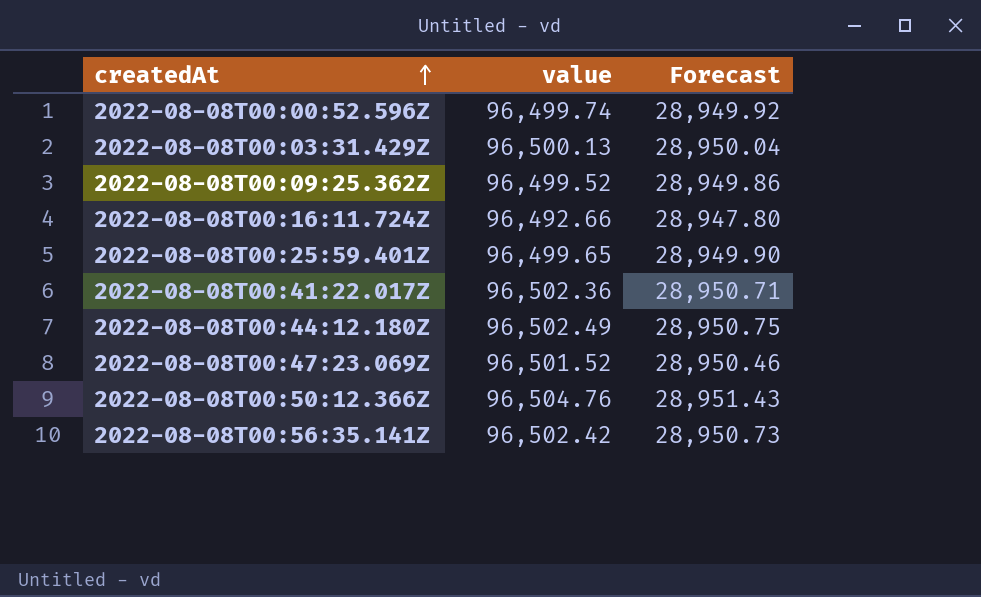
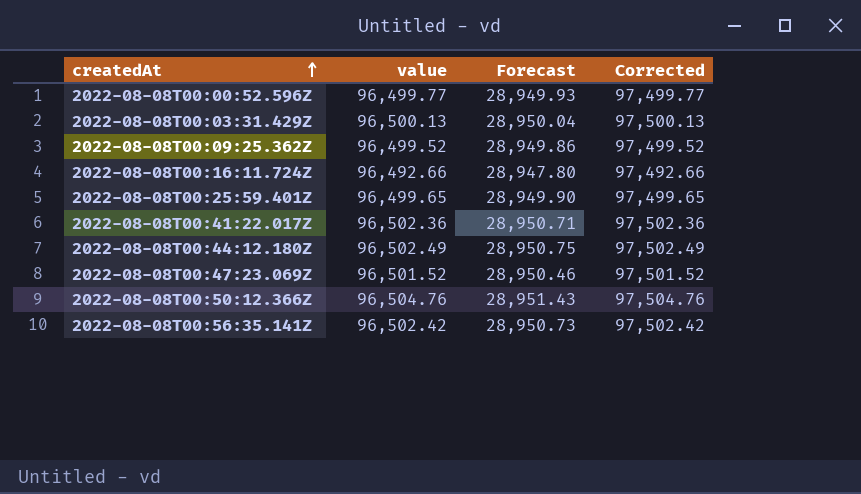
column Corrected | formula: none -> [value] + 1000
2022-08-08T00:00:52.596Z | value: 96,499.74 -> 96,499.77
2022-08-08T00:00:52.596Z | Forecast: 28,949.92 -> 28,949.93

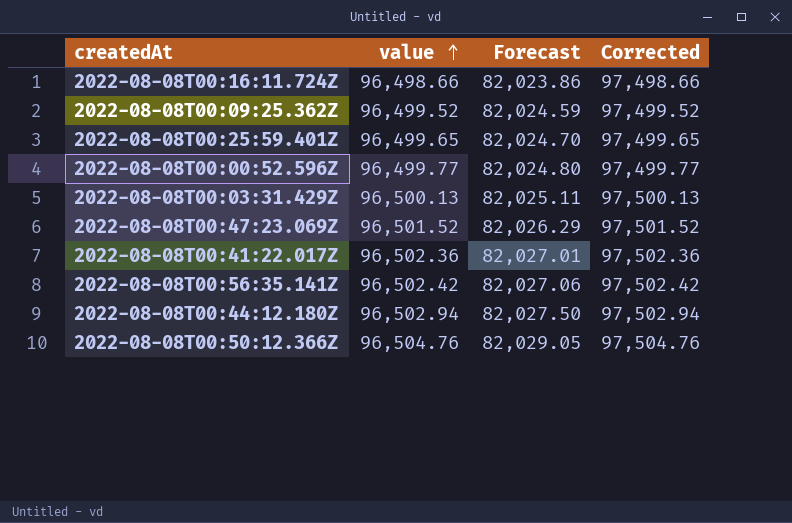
row order: createdAt ascending -> value ascending
column Forecast | formula: [value] * 0.3 -> [value] * 0.85
2022-08-08T00:16:11.724Z | value: 96,492.66 -> 96,498.66
2022-08-08T00:16:11.724Z | Corrected: 97,492.66 -> 97,498.66
2022-08-08T00:44:12.180Z | value: 96,502.49 -> 96,502.94
2022-08-08T00:44:12.180Z | Corrected: 97,502.49 -> 97,502.94

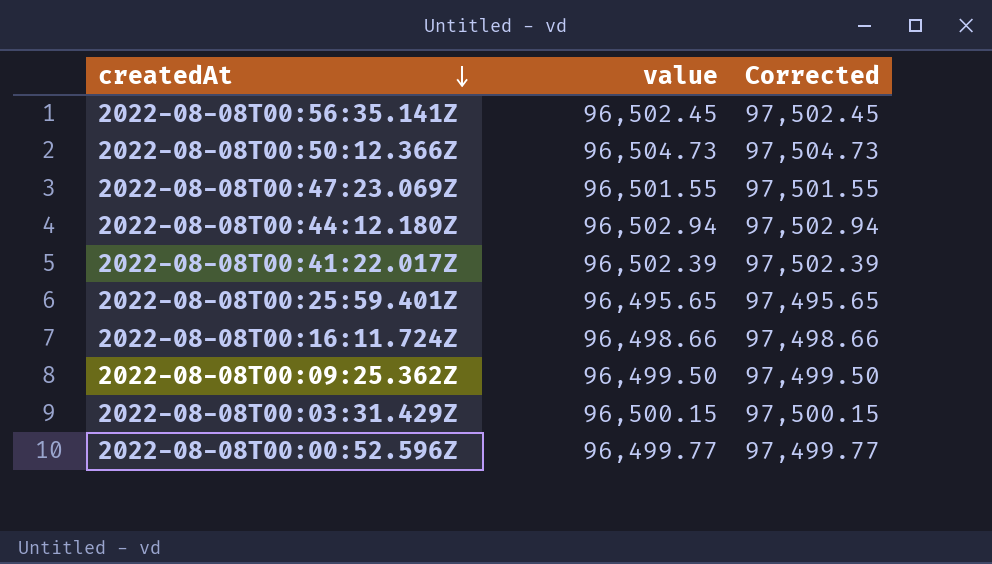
row order: value ascending -> createdAt descending
column Forecast | formula: [value] * 0.85 -> none
2022-08-08T00:56:35.141Z | value: 96,502.42 -> 96,502.45
2022-08-08T00:56:35.141Z | Corrected: 97,502.42 -> 97,502.45
2022-08-08T00:50:12.366Z | value: 96,504.76 -> 96,504.73
2022-08-08T00:50:12.366Z | Corrected: 97,504.76 -> 97,504.73
2022-08-08T00:47:23.069Z | value: 96,501.52 -> 96,501.55
2022-08-08T00:47:23.069Z | Corrected: 97,501.52 -> 97,501.55
2022-08-08T00:41:22.017Z | value: 96,502.36 -> 96,502.39
2022-08-08T00:41:22.017Z | Corrected: 97,502.36 -> 97,502.39
2022-08-08T00:25:59.401Z | value: 96,499.65 -> 96,495.65
2022-08-08T00:25:59.401Z | Corrected: 97,499.65 -> 97,495.65
2022-08-08T00:09:25.362Z | value: 96,499.52 -> 96,499.50
2022-08-08T00:09:25.362Z | Corrected: 97,499.52 -> 97,499.50
2022-08-08T00:03:31.429Z | value: 96,500.13 -> 96,500.15
2022-08-08T00:03:31.429Z | Corrected: 97,500.13 -> 97,500.15

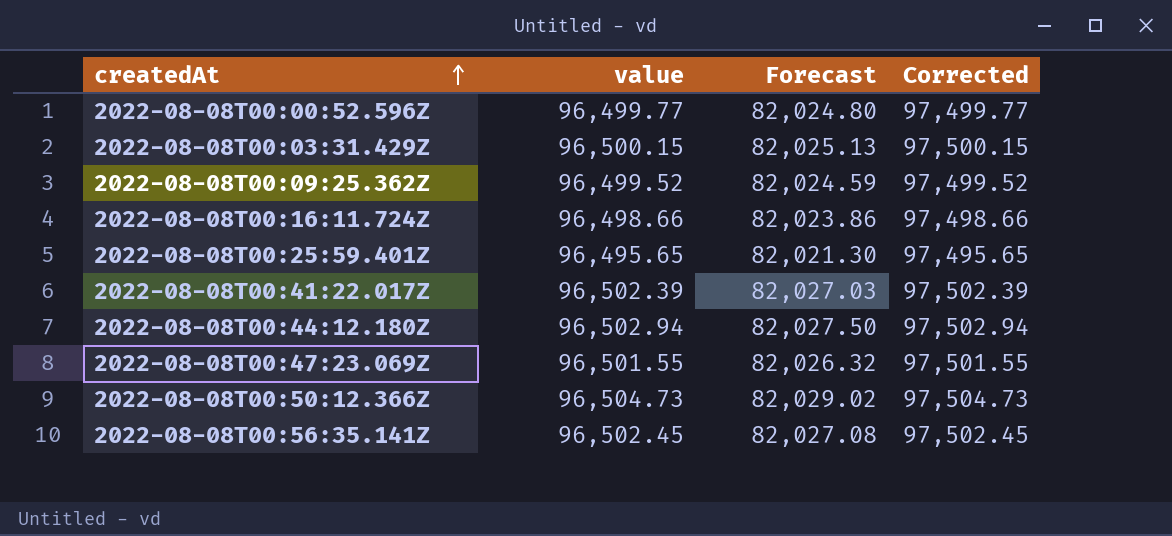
row order: createdAt descending -> createdAt ascending
column Forecast | formula: none -> [value] * 0.85
2022-08-08T00:09:25.362Z | value: 96,499.50 -> 96,499.52
2022-08-08T00:09:25.362Z | Corrected: 97,499.50 -> 97,499.52

